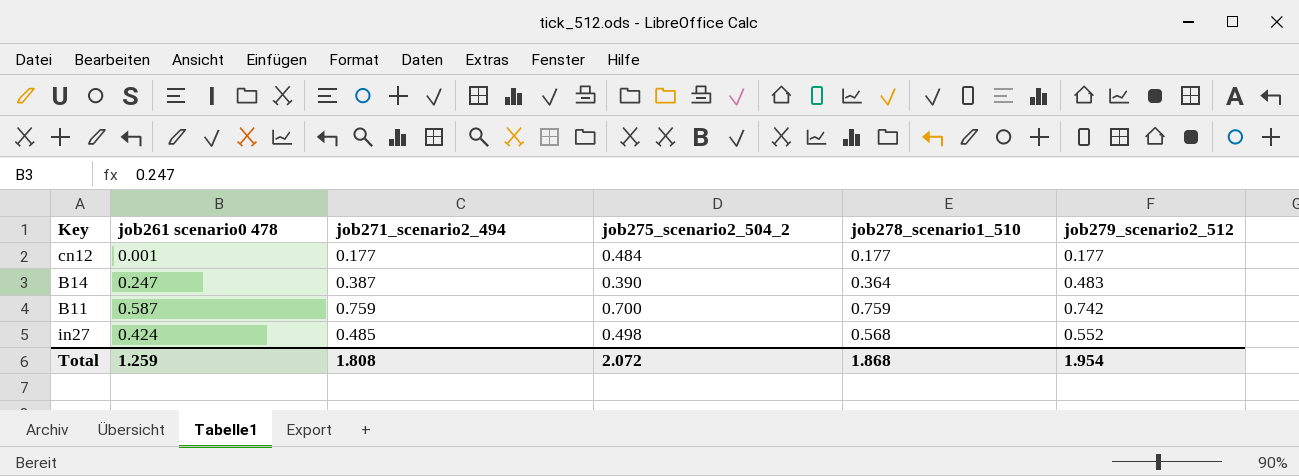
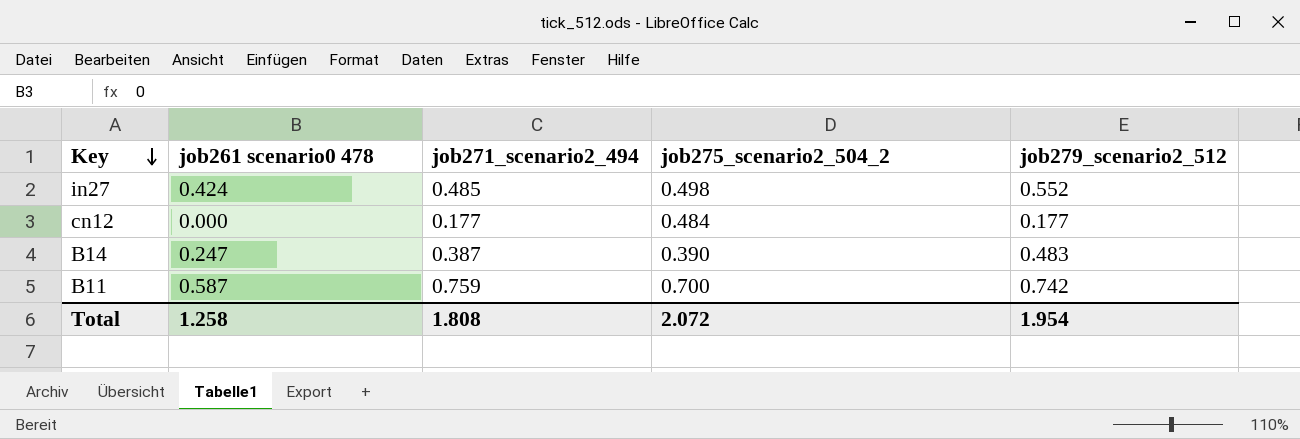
row order: none -> Key descending
column job278_scenario1_510 | position: 5 -> none
cn12 | job261 scenario0 478: 0.001 -> 0.000
Total | job261 scenario0 478: 1.259 -> 1.258

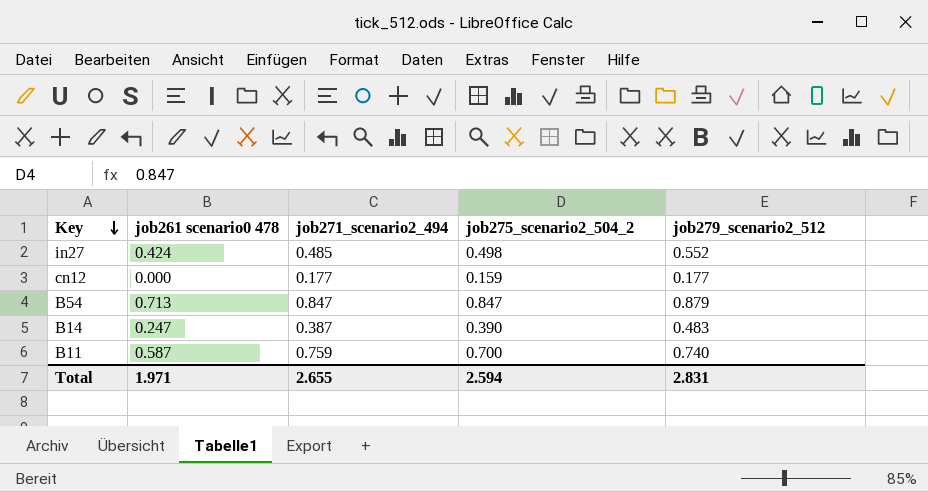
cn12 | job275_scenario2_504_2: 0.484 -> 0.159
row B54: none -> 0.713 | 0.847 | 0.847 | 0.879
B11 | job279_scenario2_512: 0.742 -> 0.740
Total | job261 scenario0 478: 1.258 -> 1.971
Total | job271_scenario2_494: 1.808 -> 2.655
Total | job275_scenario2_504_2: 2.072 -> 2.594
Total | job279_scenario2_512: 1.954 -> 2.831

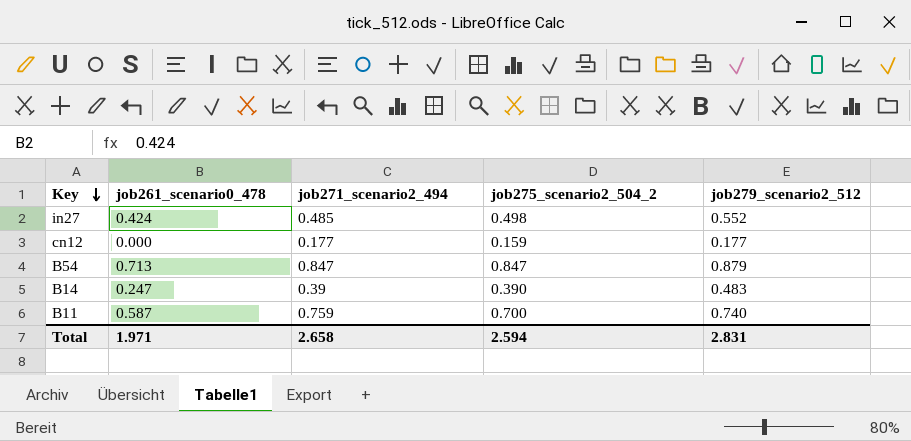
column name: job261 scenario0 478 -> job261_scenario0_478
B14 | job271_scenario2_494: 0.387 -> 0.39
Total | job271_scenario2_494: 2.655 -> 2.658

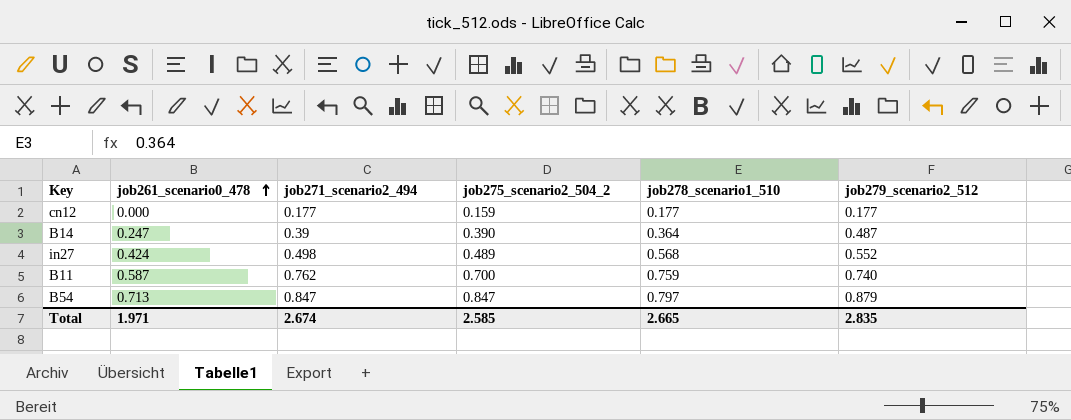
row order: Key descending -> job261_scenario0_478 ascending
column job278_scenario1_510 | position: none -> 5
B14 | job279_scenario2_512: 0.483 -> 0.487
in27 | job271_scenario2_494: 0.485 -> 0.498
in27 | job275_scenario2_504_2: 0.498 -> 0.489
B11 | job271_scenario2_494: 0.759 -> 0.762
Total | job271_scenario2_494: 2.658 -> 2.674
Total | job275_scenario2_504_2: 2.594 -> 2.585
Total | job279_scenario2_512: 2.831 -> 2.835

